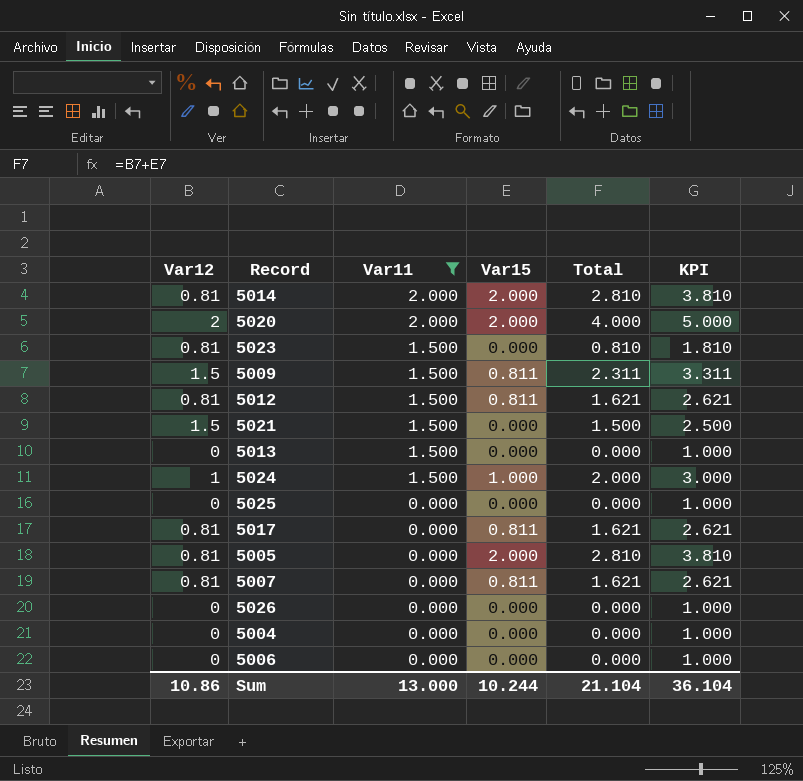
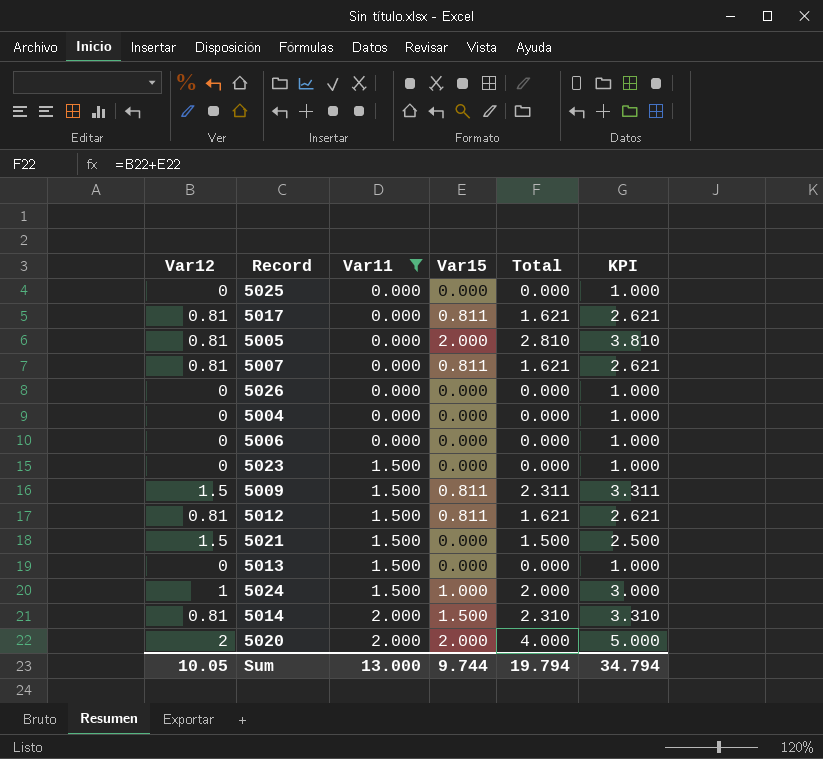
row order: Var11 descending -> Var11 ascending
5023 | Var12: 0.81 -> 0
5023 | Total: 0.810 -> 0.000
5023 | KPI: 1.810 -> 1.000
5014 | Var15: 2.000 -> 1.500
5014 | Total: 2.810 -> 2.310
5014 | KPI: 3.810 -> 3.310
Sum | Var12: 10.86 -> 10.05
Sum | Var15: 10.244 -> 9.744
Sum | Total: 21.104 -> 19.794
Sum | KPI: 36.104 -> 34.794

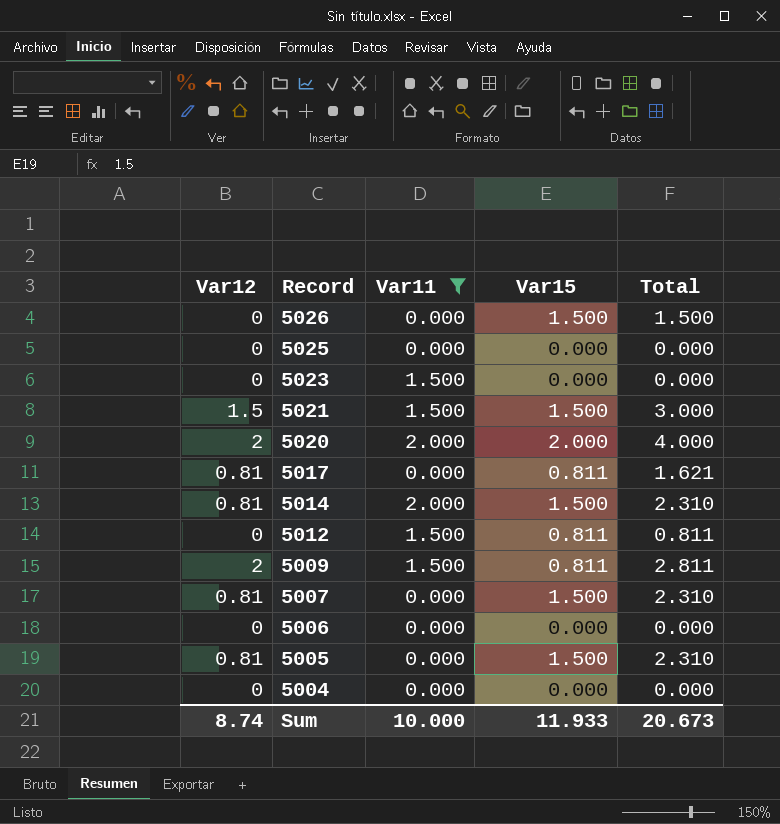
row order: Var11 ascending -> Record descending
column KPI | formula: [Total] + 1 -> none
row 5013: 0 | 1.500 | 0.000 | 0.000 | 1.000 -> none
row 5024: 1 | 1.500 | 1.000 | 2.000 | 3.000 -> none
5026 | Var15: 0.000 -> 1.500
5026 | Total: 0.000 -> 1.500
5021 | Var15: 0.000 -> 1.500
5021 | Total: 1.500 -> 3.000
5012 | Var12: 0.81 -> 0
5012 | Total: 1.621 -> 0.811
5009 | Var12: 1.5 -> 2
5009 | Total: 2.311 -> 2.811
5007 | Var15: 0.811 -> 1.500
5007 | Total: 1.621 -> 2.310
5005 | Var15: 2.000 -> 1.500
5005 | Total: 2.810 -> 2.310
Sum | Var12: 10.05 -> 8.74
Sum | Var11: 13.000 -> 10.000
Sum | Var15: 9.744 -> 11.933
Sum | Total: 19.794 -> 20.673

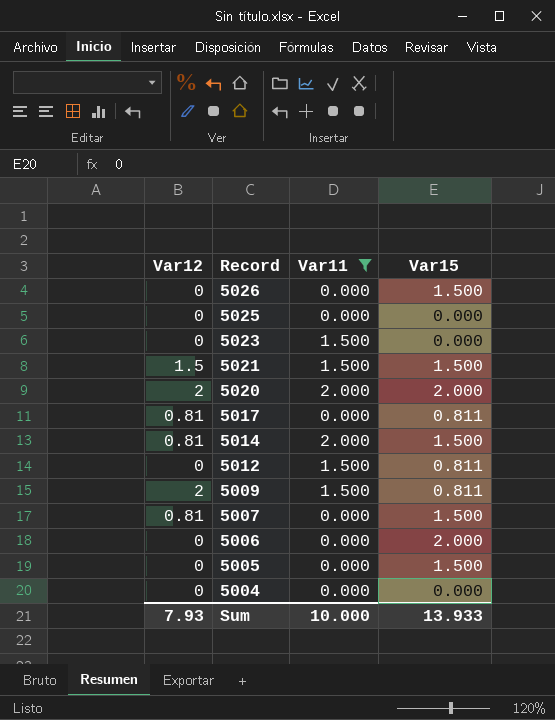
column Total | formula: [Var12] + [Var15] -> none
5006 | Var15: 0.000 -> 2.000
5005 | Var12: 0.81 -> 0
Sum | Var12: 8.74 -> 7.93
Sum | Var15: 11.933 -> 13.933

